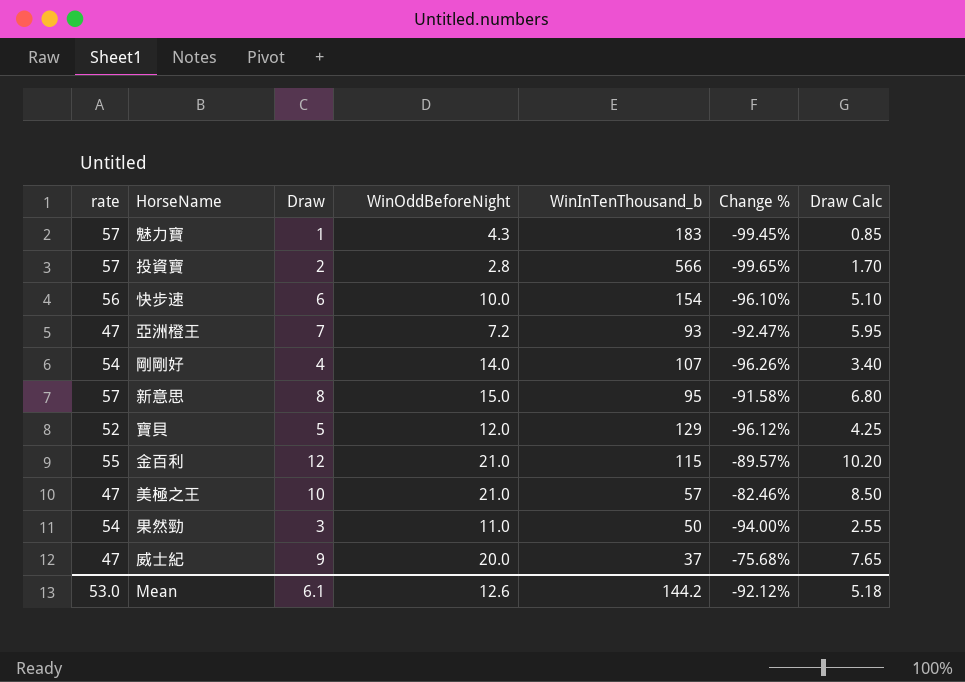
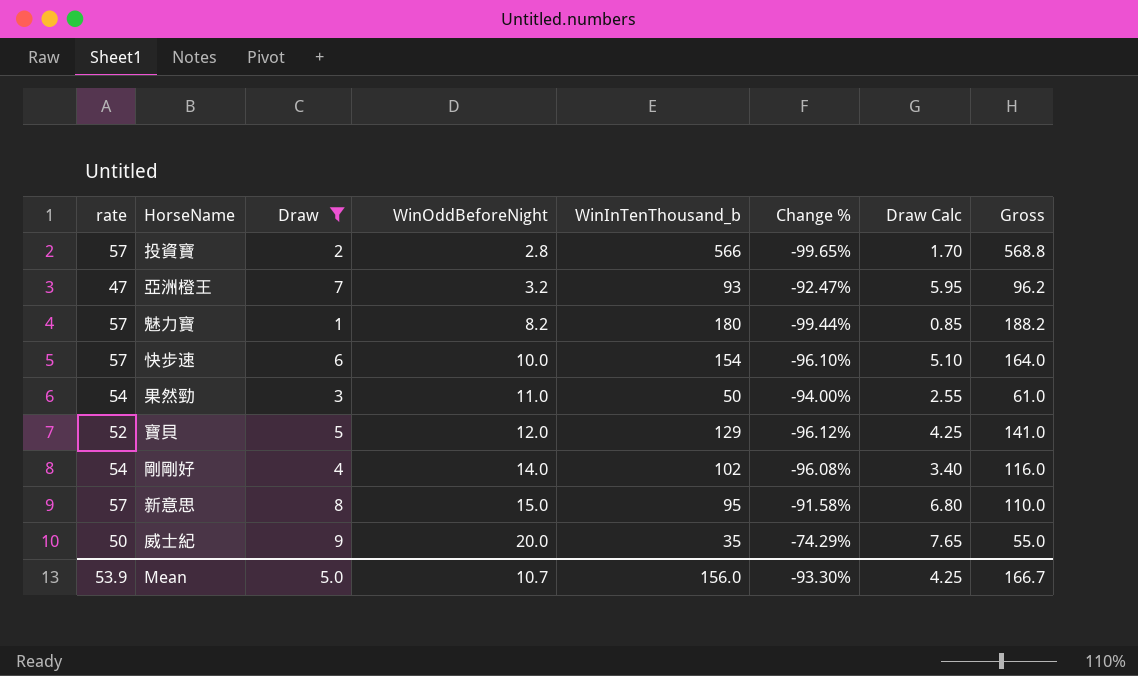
filter: none -> Draw <= 9
row order: none -> WinOddBeforeNight ascending
column Gross | formula: none -> [WinOddBeforeNight] + [WinInTenThousand_b]
亞洲橙王 | WinOddBeforeNight: 7.2 -> 3.2
魅力寶 | WinOddBeforeNight: 4.3 -> 8.2
魅力寶 | WinInTenThousand_b: 183 -> 180
魅力寶 | Change %: -99.45% -> -99.44%
快步速 | rate: 56 -> 57
剛剛好 | WinInTenThousand_b: 107 -> 102
剛剛好 | Change %: -96.26% -> -96.08%
威士紀 | rate: 47 -> 50
威士紀 | WinInTenThousand_b: 37 -> 35
威士紀 | Change %: -75.68% -> -74.29%
Mean | rate: 53.0 -> 53.9
Mean | Draw: 6.1 -> 5.0
Mean | WinOddBeforeNight: 12.6 -> 10.7
Mean | WinInTenThousand_b: 144.2 -> 156.0
Mean | Change %: -92.12% -> -93.30%
Mean | Draw Calc: 5.18 -> 4.25

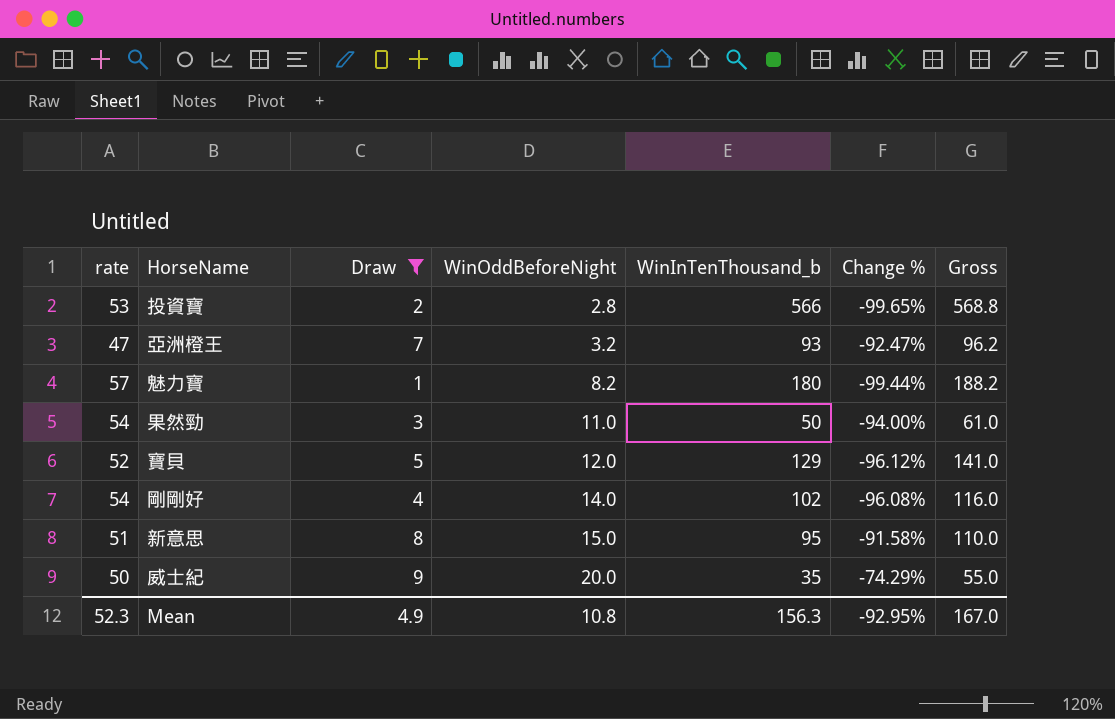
column Draw Calc | formula: [Draw] * 0.85 -> none
row 快步速: 57 | 6 | 10.0 | 154 | -96.10% | 5.10 | 164.0 -> none
投資寶 | rate: 57 -> 53
新意思 | rate: 57 -> 51
Mean | rate: 53.9 -> 52.3
Mean | Draw: 5.0 -> 4.9
Mean | WinOddBeforeNight: 10.7 -> 10.8
Mean | WinInTenThousand_b: 156.0 -> 156.3
Mean | Change %: -93.30% -> -92.95%
Mean | Gross: 166.7 -> 167.0

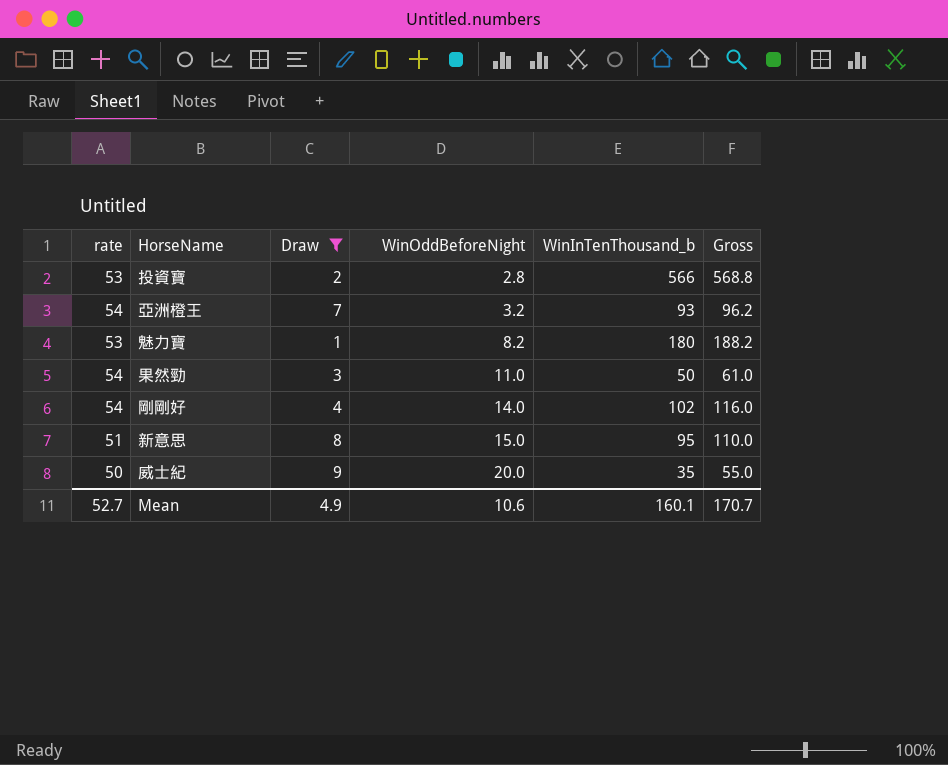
column Change % | formula: ([Draw] - [WinInTenThousand_b]) / [WinInTenThousand_b] -> none
row 寶貝: 52 | 5 | 12.0 | 129 | -96.12% | 141.0 -> none
亞洲橙王 | rate: 47 -> 54
魅力寶 | rate: 57 -> 53
Mean | rate: 52.3 -> 52.7
Mean | WinOddBeforeNight: 10.8 -> 10.6
Mean | WinInTenThousand_b: 156.3 -> 160.1
Mean | Gross: 167.0 -> 170.7

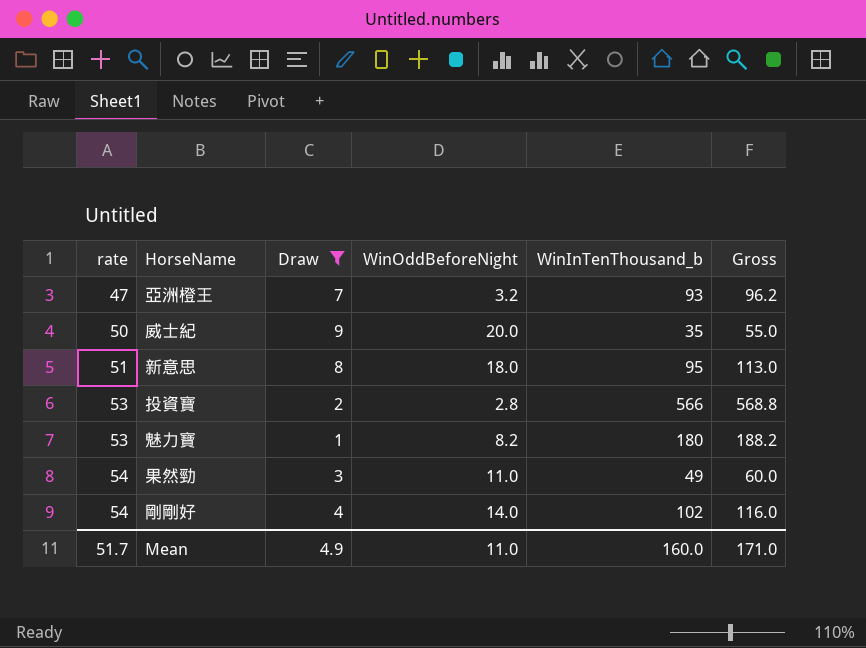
row order: WinOddBeforeNight ascending -> rate ascending
亞洲橙王 | rate: 54 -> 47
新意思 | WinOddBeforeNight: 15.0 -> 18.0
新意思 | Gross: 110.0 -> 113.0
果然勁 | WinInTenThousand_b: 50 -> 49
果然勁 | Gross: 61.0 -> 60.0
Mean | rate: 52.7 -> 51.7
Mean | WinOddBeforeNight: 10.6 -> 11.0
Mean | WinInTenThousand_b: 160.1 -> 160.0
Mean | Gross: 170.7 -> 171.0

